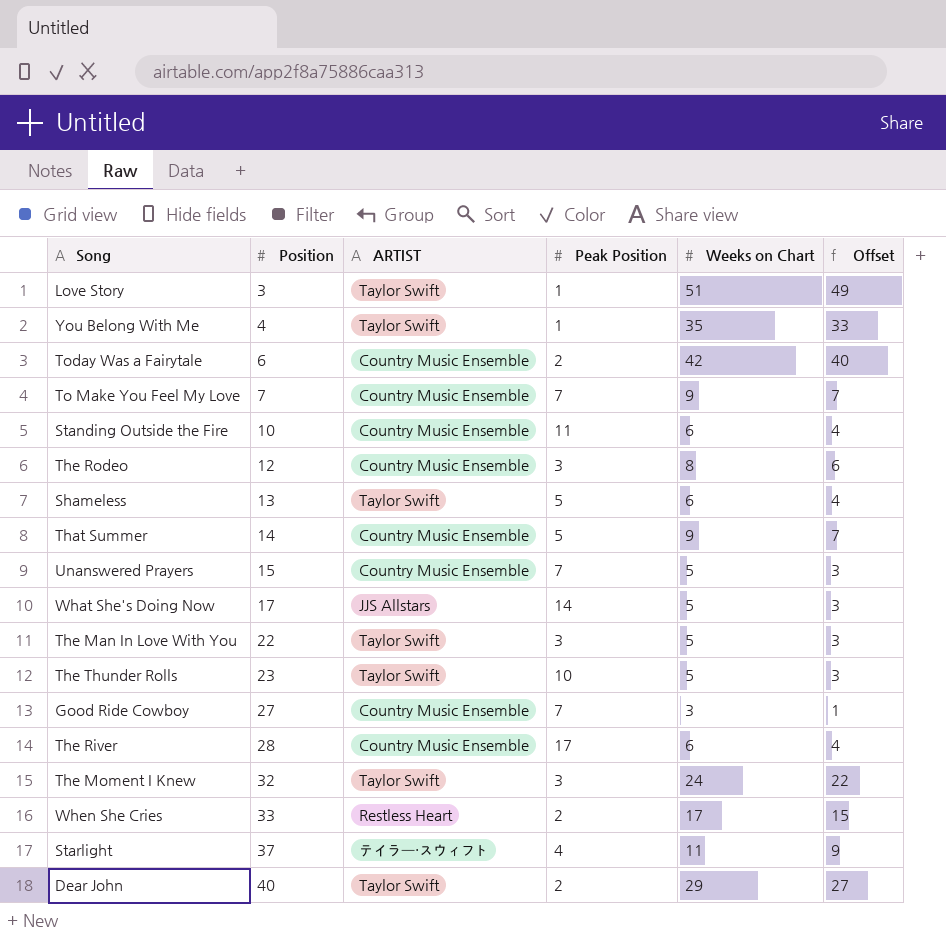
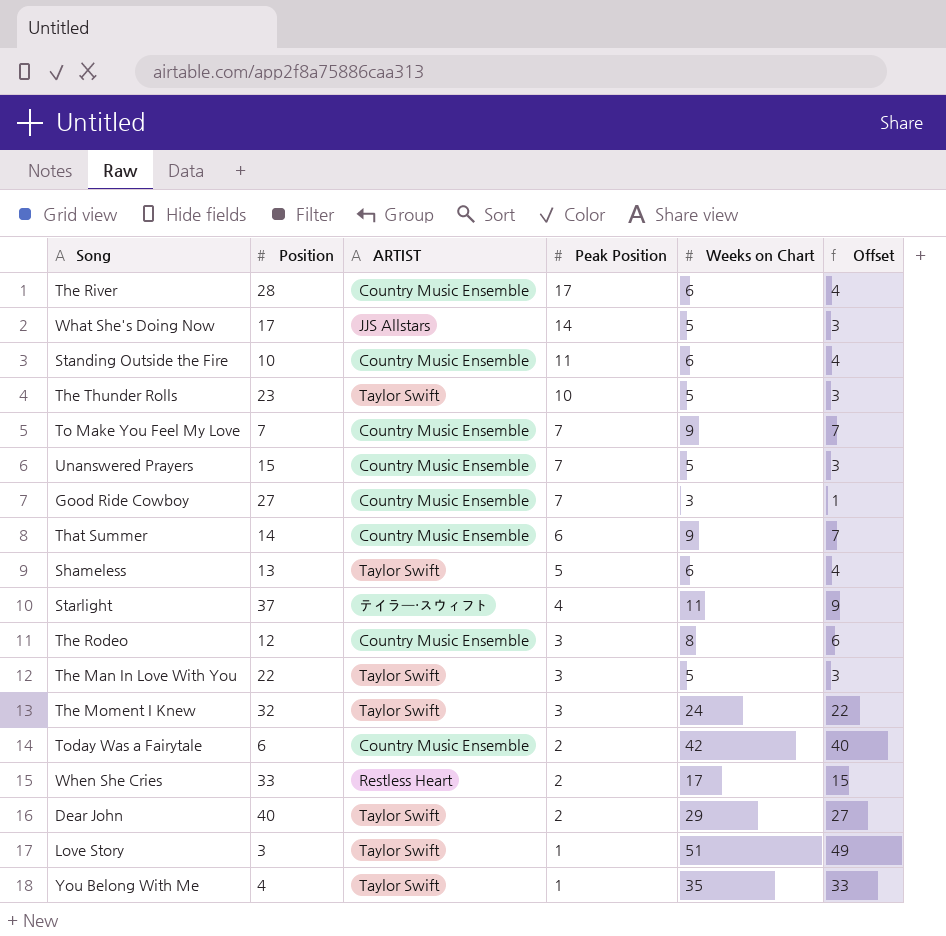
row order: Position ascending -> Peak Position descending
That Summer | Peak Position: 5 -> 6

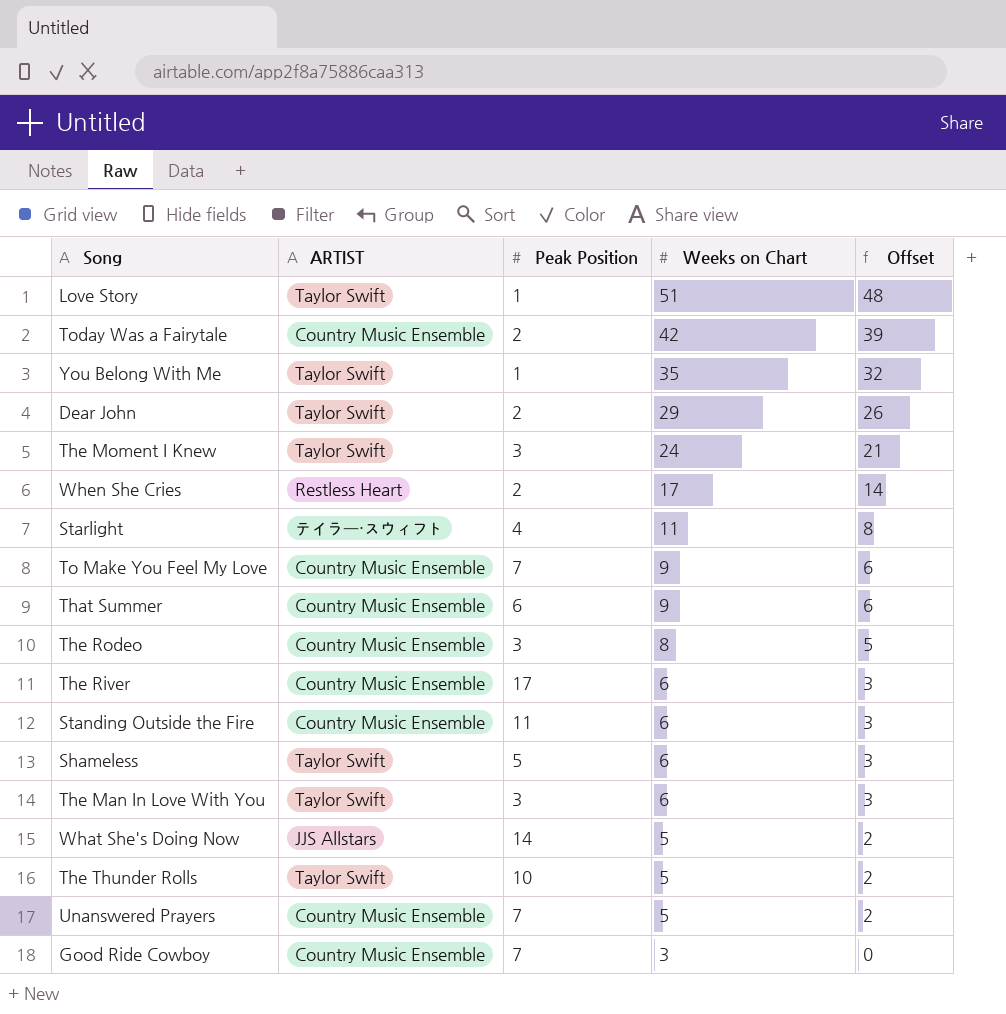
row order: Peak Position descending -> Weeks on Chart descending
column Position | position: 2 -> none
column Offset | formula: [Weeks on Chart] - 2 -> [Weeks on Chart] - 3
The Man In Love With You | Weeks on Chart: 5 -> 6

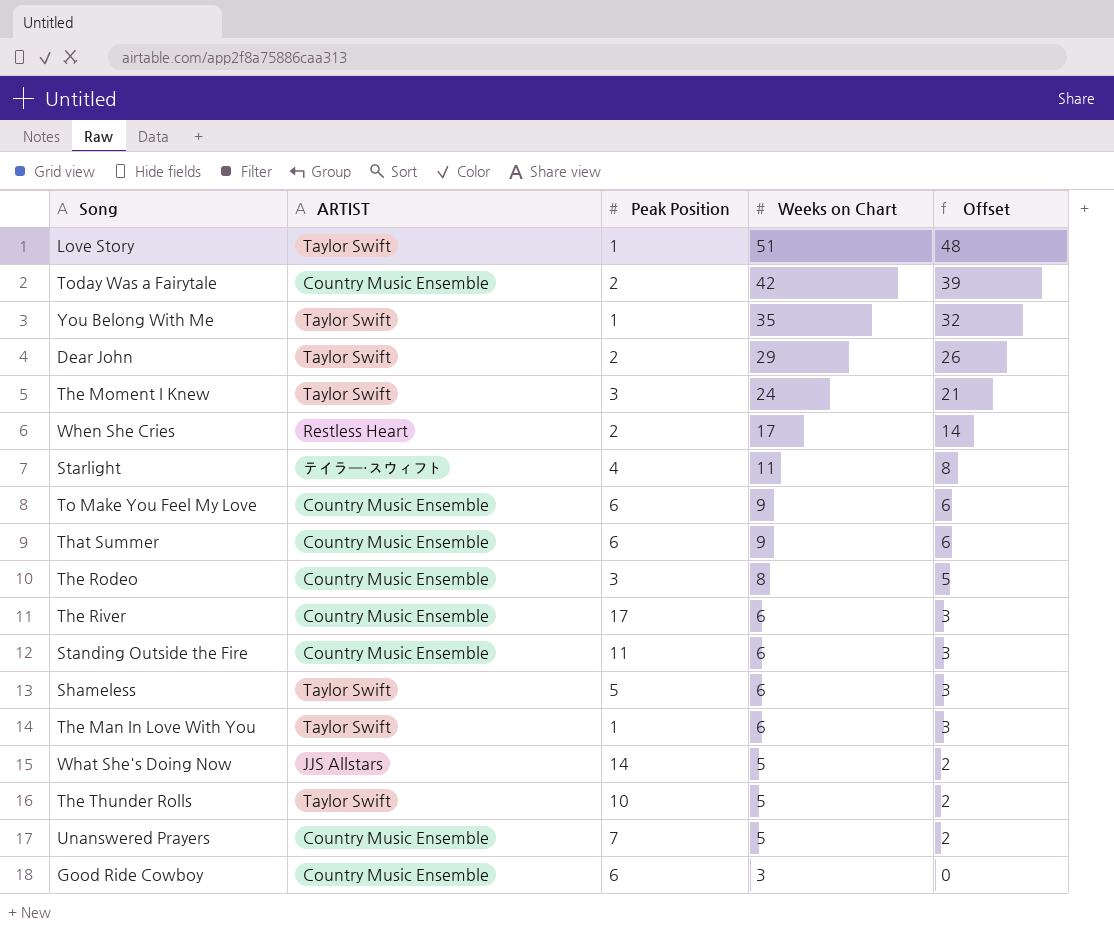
To Make You Feel My Love | Peak Position: 7 -> 6
The Man In Love With You | Peak Position: 3 -> 1
Good Ride Cowboy | Peak Position: 7 -> 6

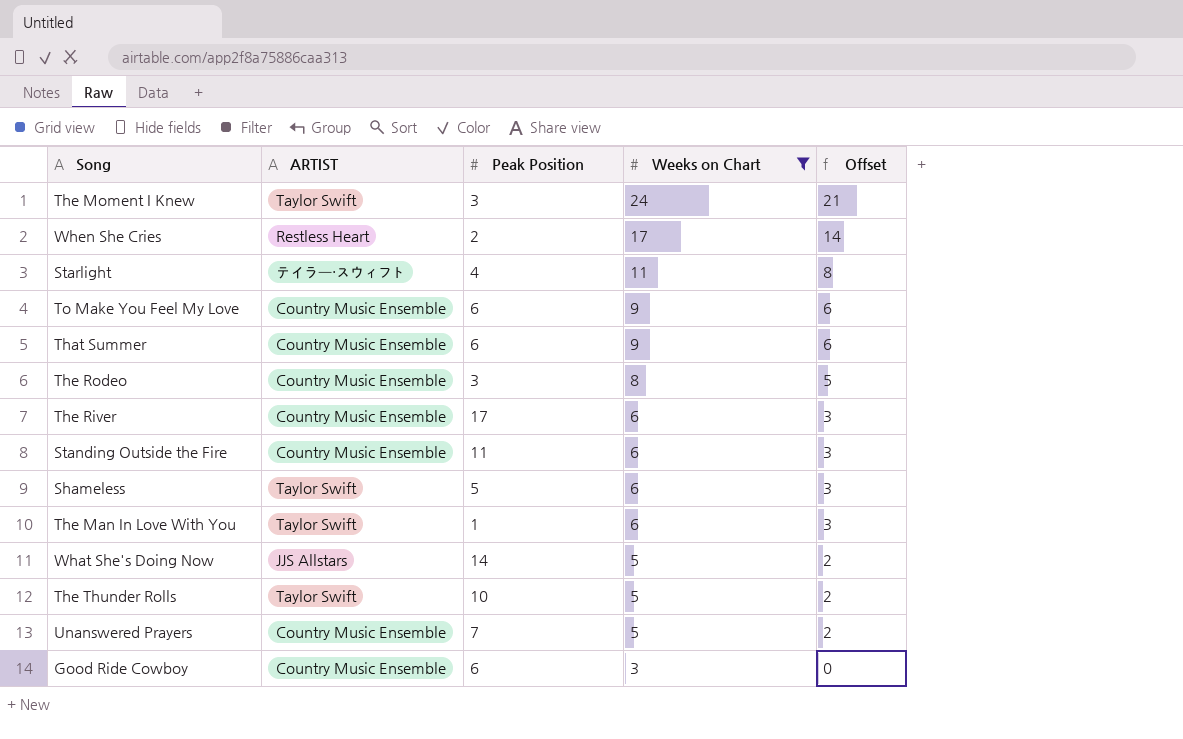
filter: none -> Weeks on Chart <= 24

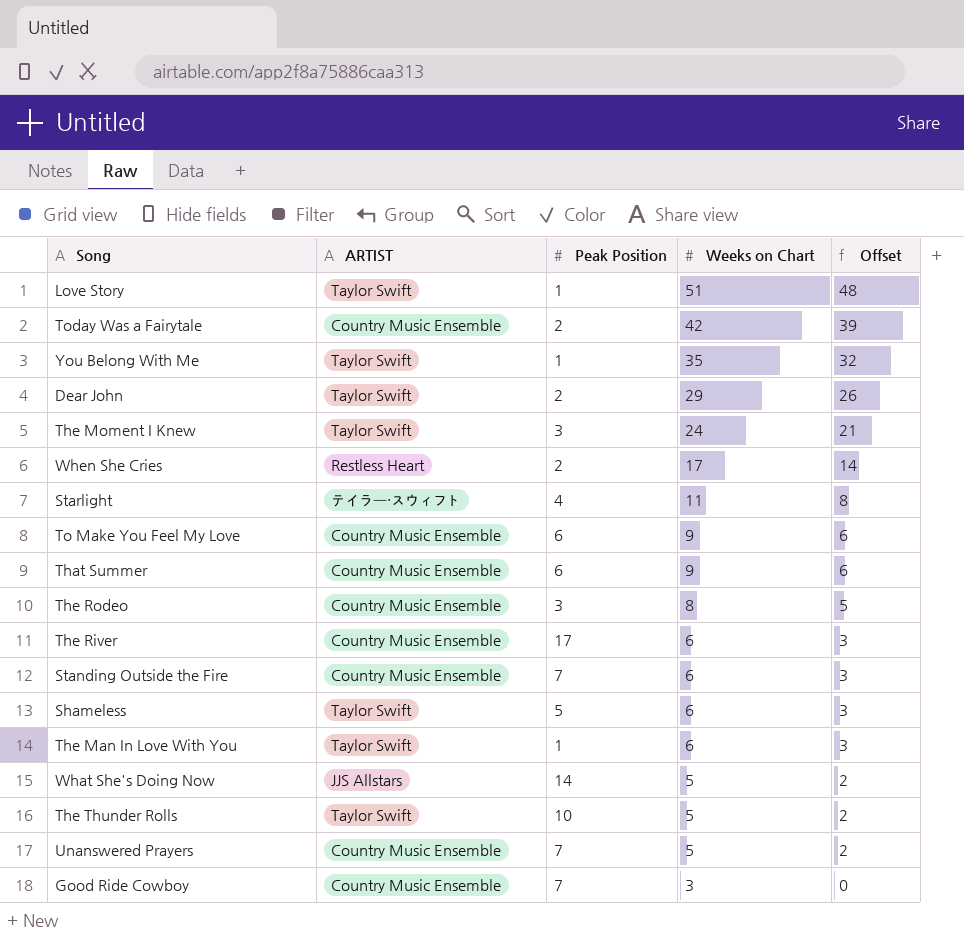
filter: Weeks on Chart <= 24 -> none
Standing Outside the Fire | Peak Position: 11 -> 7
Good Ride Cowboy | Peak Position: 6 -> 7

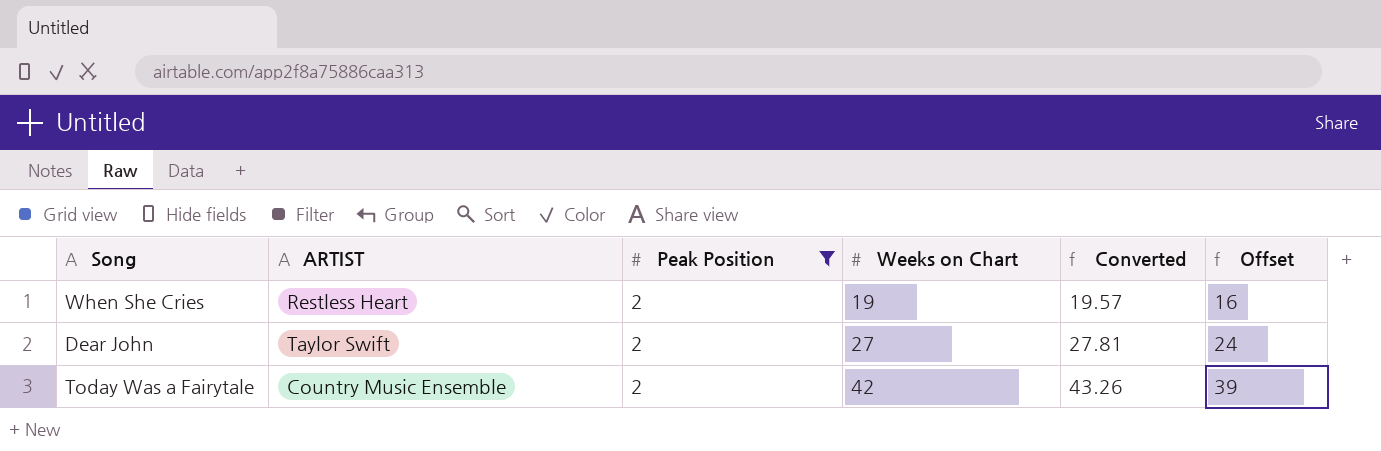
filter: none -> Peak Position = 2
row order: Weeks on Chart descending -> Weeks on Chart ascending
column Converted | formula: none -> [Weeks on Chart] * 1.03
When She Cries | Weeks on Chart: 17 -> 19
When She Cries | Offset: 14 -> 16
Dear John | Weeks on Chart: 29 -> 27
Dear John | Offset: 26 -> 24

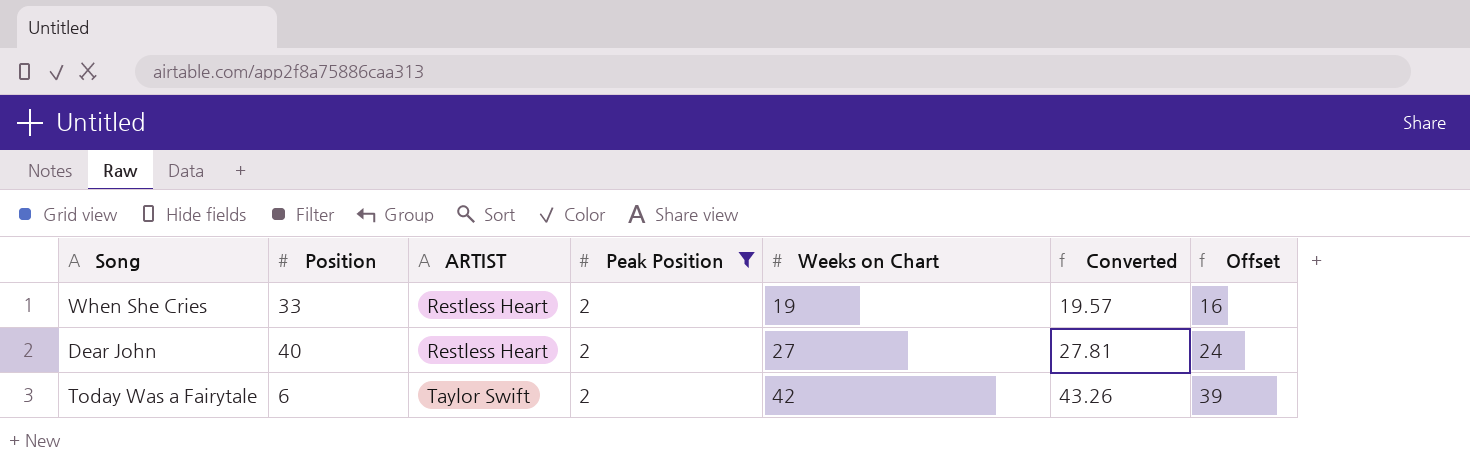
column Position | position: none -> 2
Dear John | ARTIST: Taylor Swift -> Restless Heart
Today Was a Fairytale | ARTIST: Country Music Ensemble -> Taylor Swift

